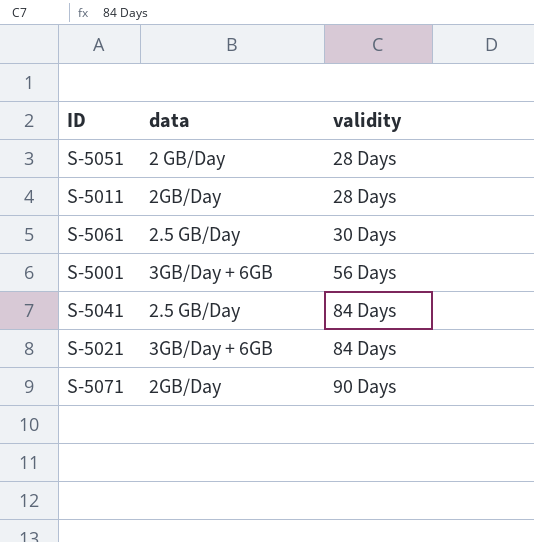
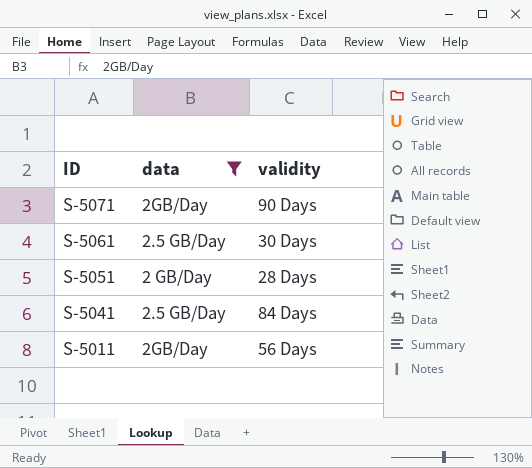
filter: none -> data != 3GB/Day + 6GB
row order: validity ascending -> ID descending
S-5011 | validity: 28 Days -> 56 Days

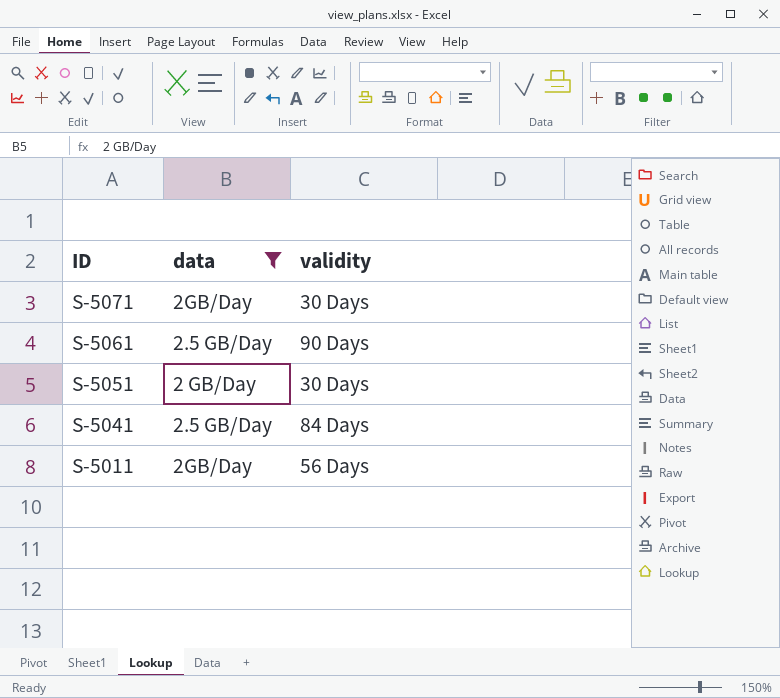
S-5071 | validity: 90 Days -> 30 Days
S-5061 | validity: 30 Days -> 90 Days
S-5051 | validity: 28 Days -> 30 Days

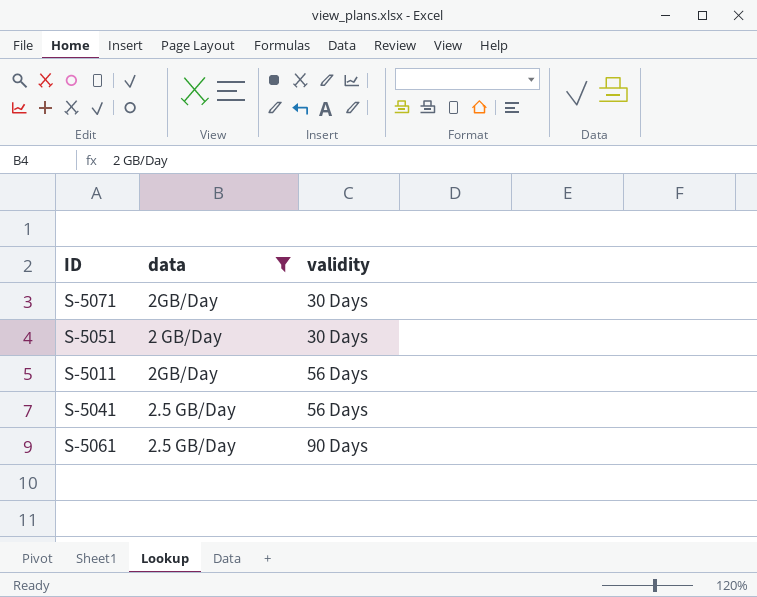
row order: ID descending -> validity ascending
S-5041 | validity: 84 Days -> 56 Days

